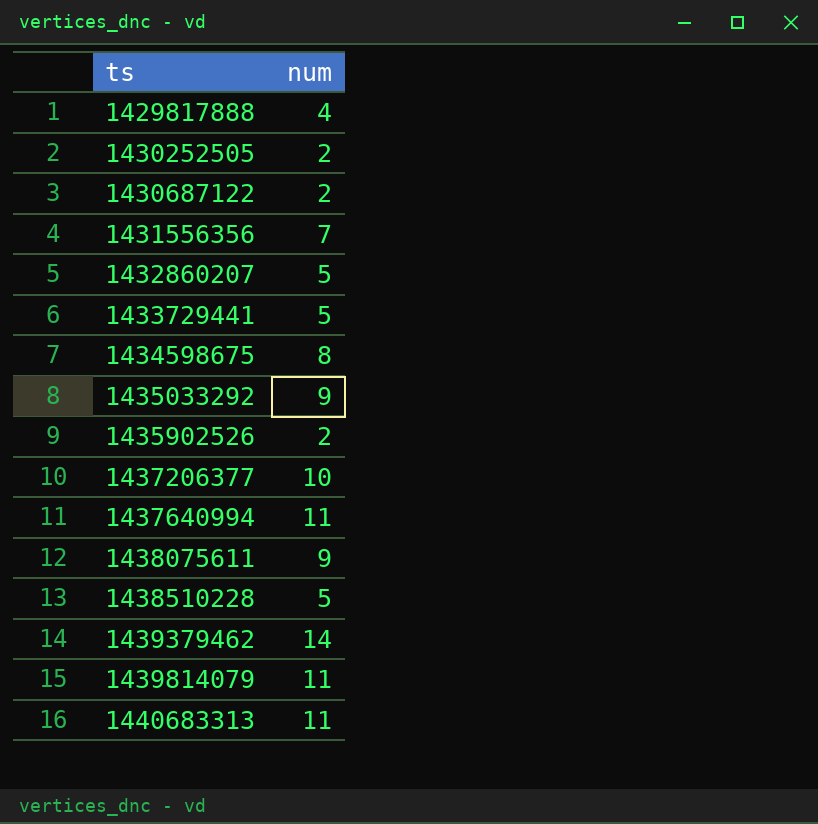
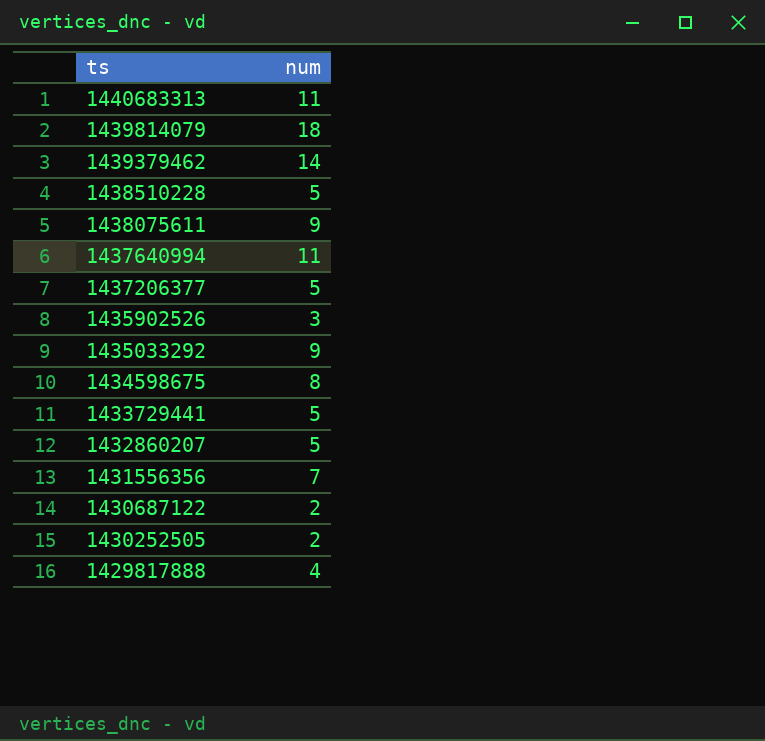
row order: ts ascending -> ts descending
1439814079 | num: 11 -> 18
1437206377 | num: 10 -> 5
1435902526 | num: 2 -> 3

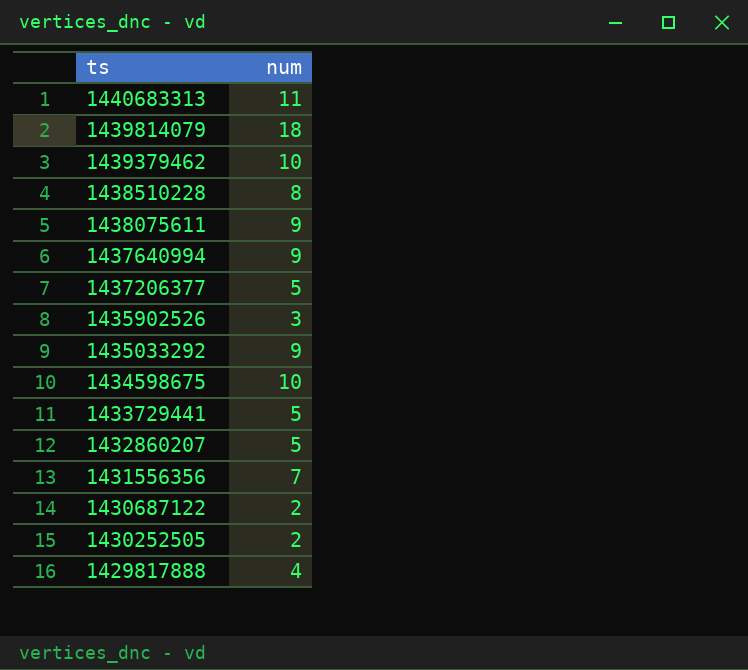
1439379462 | num: 14 -> 10
1438510228 | num: 5 -> 8
1437640994 | num: 11 -> 9
1434598675 | num: 8 -> 10

